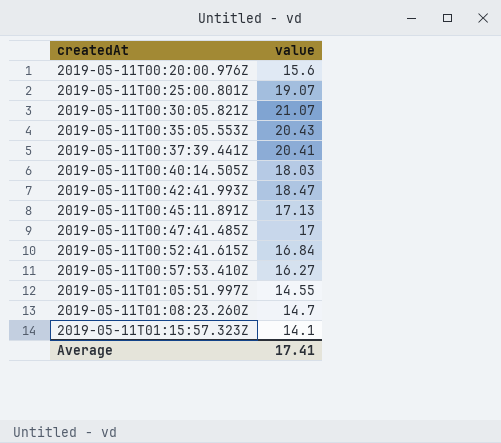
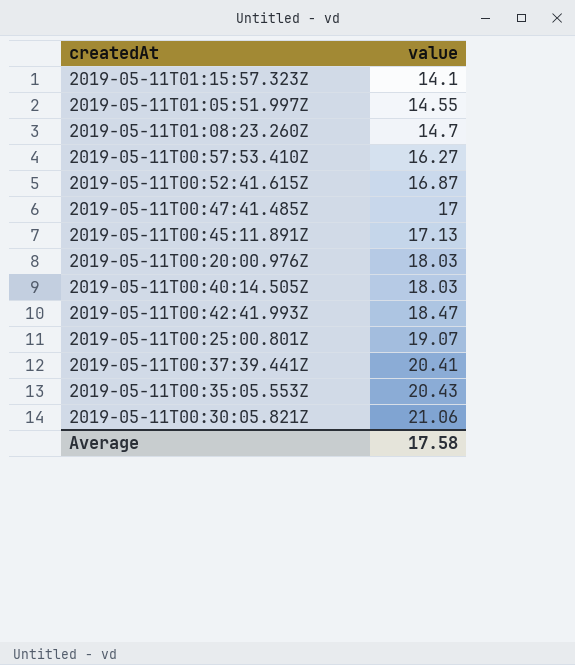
row order: createdAt ascending -> value ascending
2019-05-11T00:52:41.615Z | value: 16.84 -> 16.87
2019-05-11T00:20:00.976Z | value: 15.6 -> 18.03
2019-05-11T00:30:05.821Z | value: 21.07 -> 21.06
Average | value: 17.41 -> 17.58

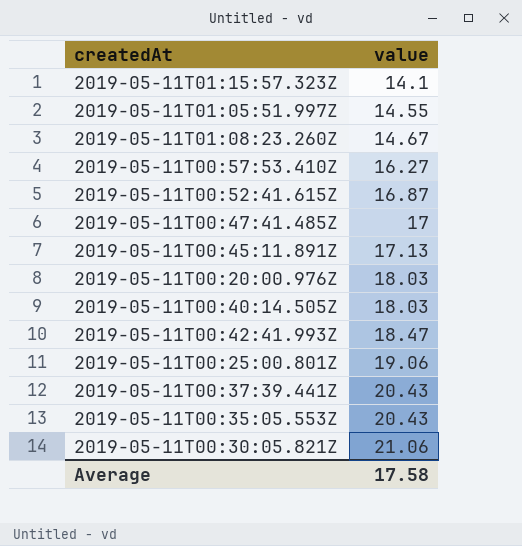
2019-05-11T01:08:23.260Z | value: 14.7 -> 14.67
2019-05-11T00:25:00.801Z | value: 19.07 -> 19.06
2019-05-11T00:37:39.441Z | value: 20.41 -> 20.43

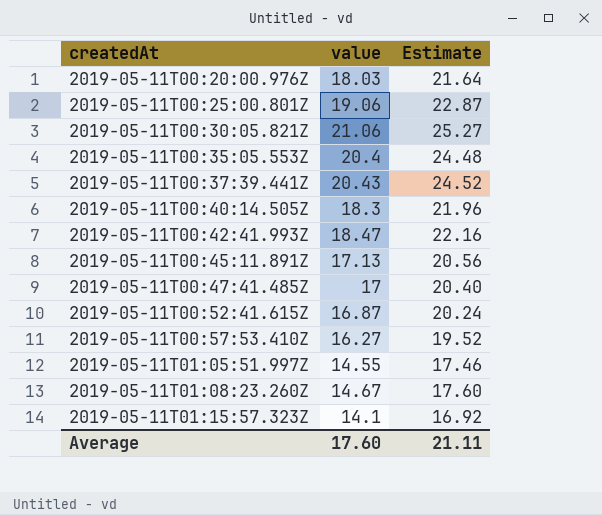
row order: value ascending -> createdAt ascending
column Estimate | formula: none -> [value] * 1.2
2019-05-11T00:35:05.553Z | value: 20.43 -> 20.4
2019-05-11T00:40:14.505Z | value: 18.03 -> 18.3
Average | value: 17.58 -> 17.60

